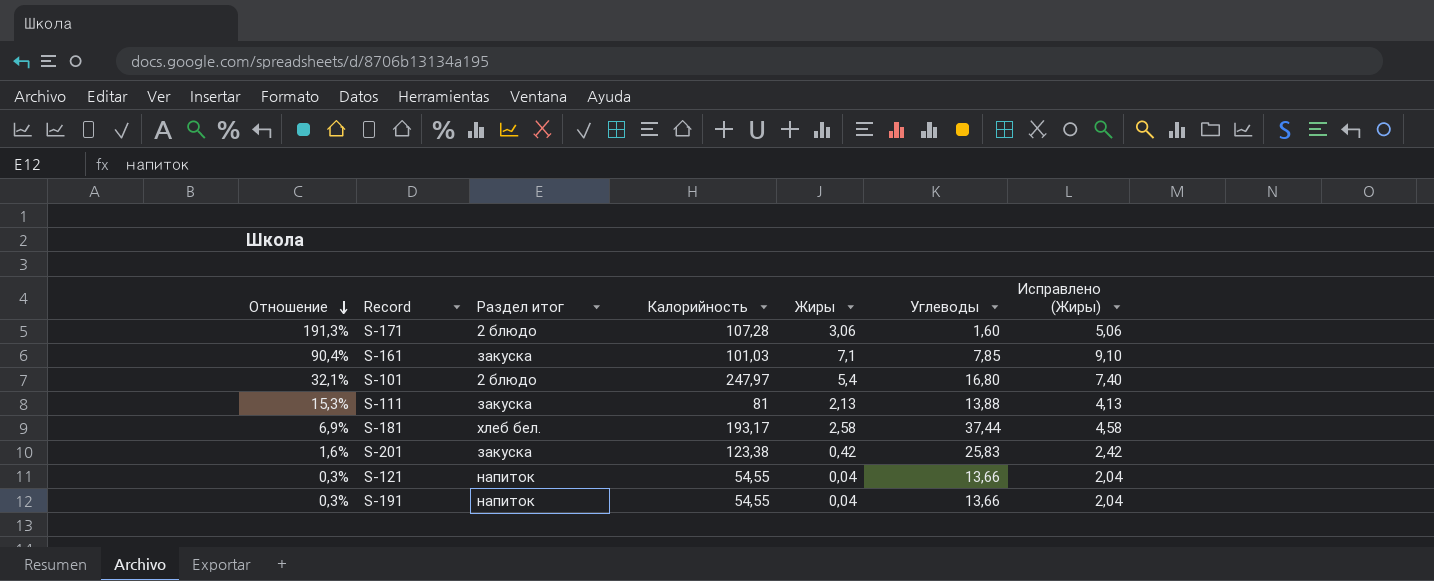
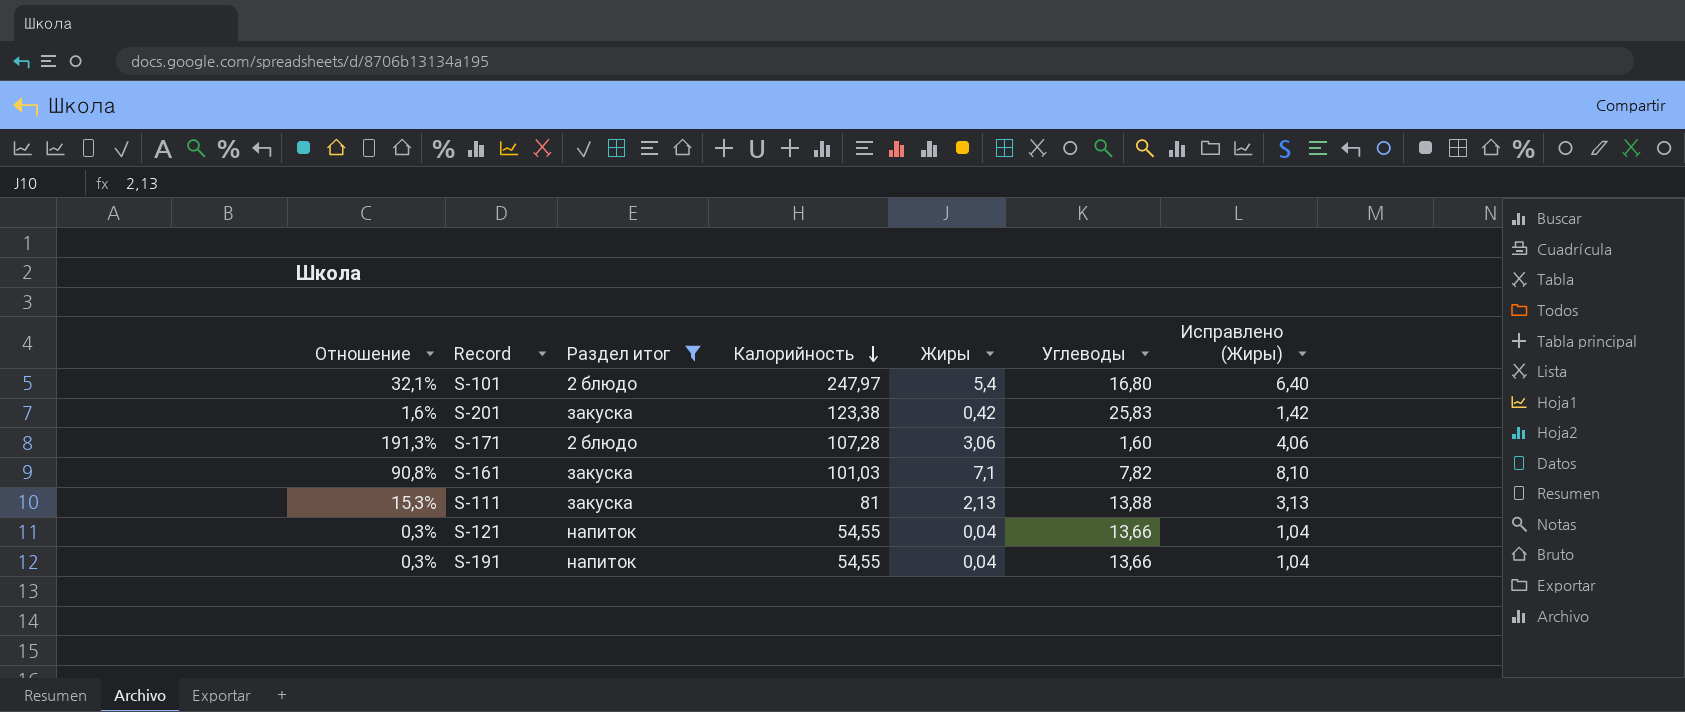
filter: none -> Раздел итог != хлеб бел.
row order: Отношение descending -> Калорийность descending
column Исправлено (Жиры) | formula: [Жиры] + 2 -> [Жиры] + 1
S-161 | Отношение: 90,4% -> 90,8%
S-161 | Углеводы: 7,85 -> 7,82

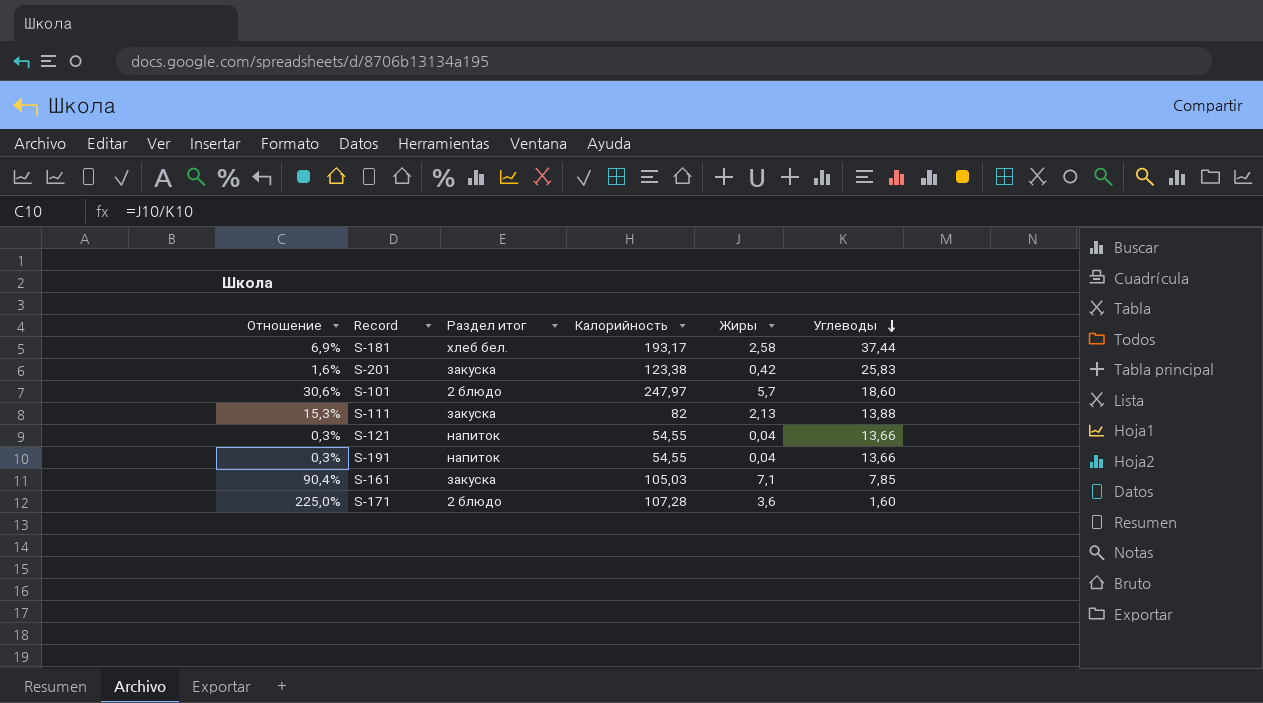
filter: Раздел итог != хлеб бел. -> none
row order: Калорийность descending -> Углеводы descending
column Исправлено (Жиры) | formula: [Жиры] + 1 -> none
S-101 | Отношение: 32,1% -> 30,6%
S-101 | Жиры: 5,4 -> 5,7
S-101 | Углеводы: 16,80 -> 18,60
S-111 | Калорийность: 81 -> 82
S-161 | Отношение: 90,8% -> 90,4%
S-161 | Калорийность: 101,03 -> 105,03
S-161 | Углеводы: 7,82 -> 7,85
S-171 | Отношение: 191,3% -> 225,0%
S-171 | Жиры: 3,06 -> 3,6

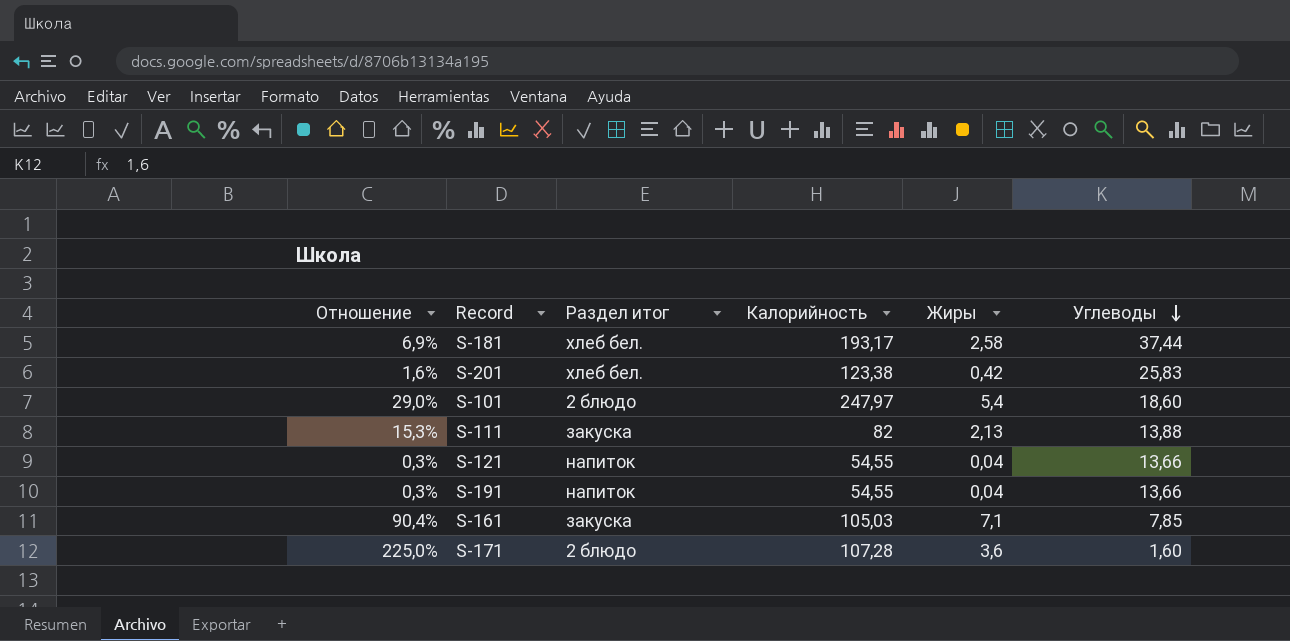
S-201 | Раздел итог: закуска -> хлеб бел.
S-101 | Отношение: 30,6% -> 29,0%
S-101 | Жиры: 5,7 -> 5,4

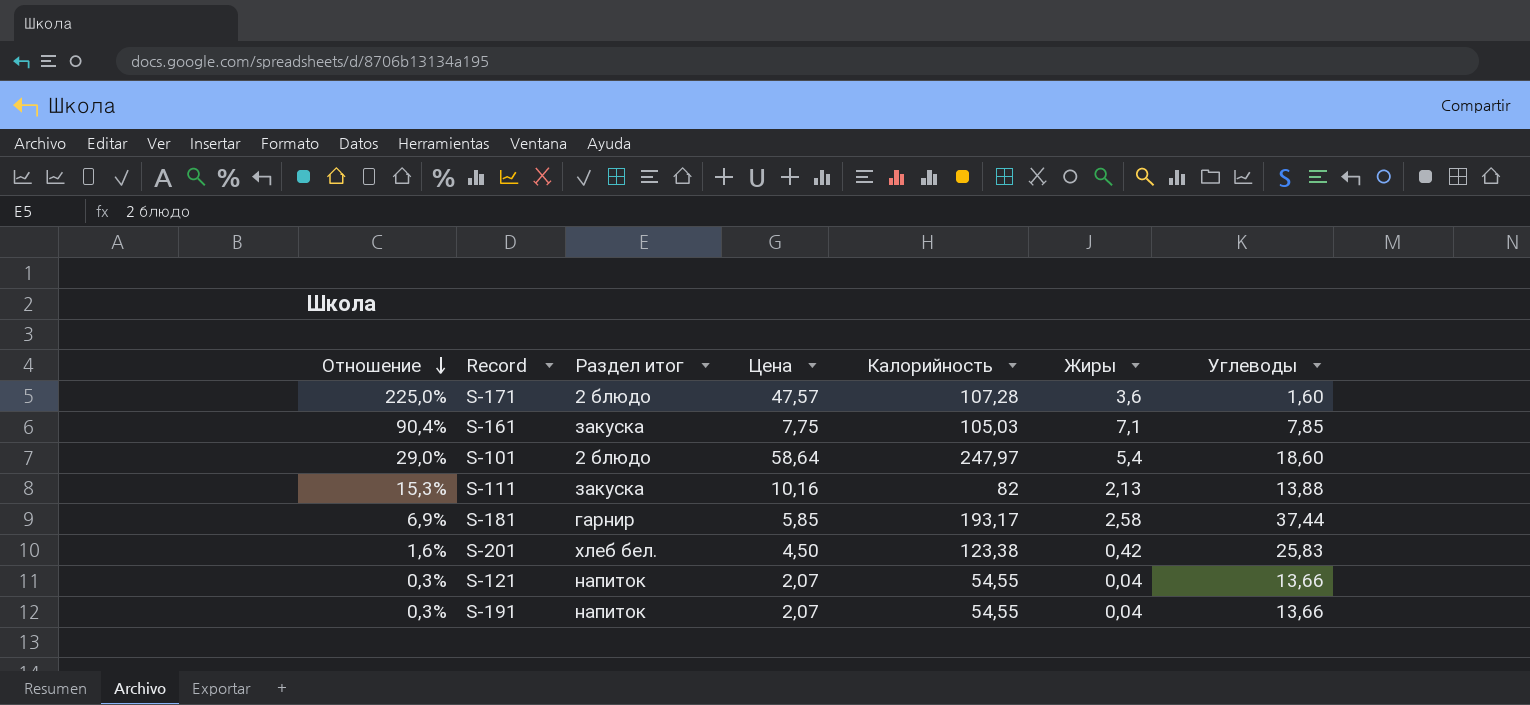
row order: Углеводы descending -> Отношение descending
column Цена | position: none -> 4
S-181 | Раздел итог: хлеб бел. -> гарнир

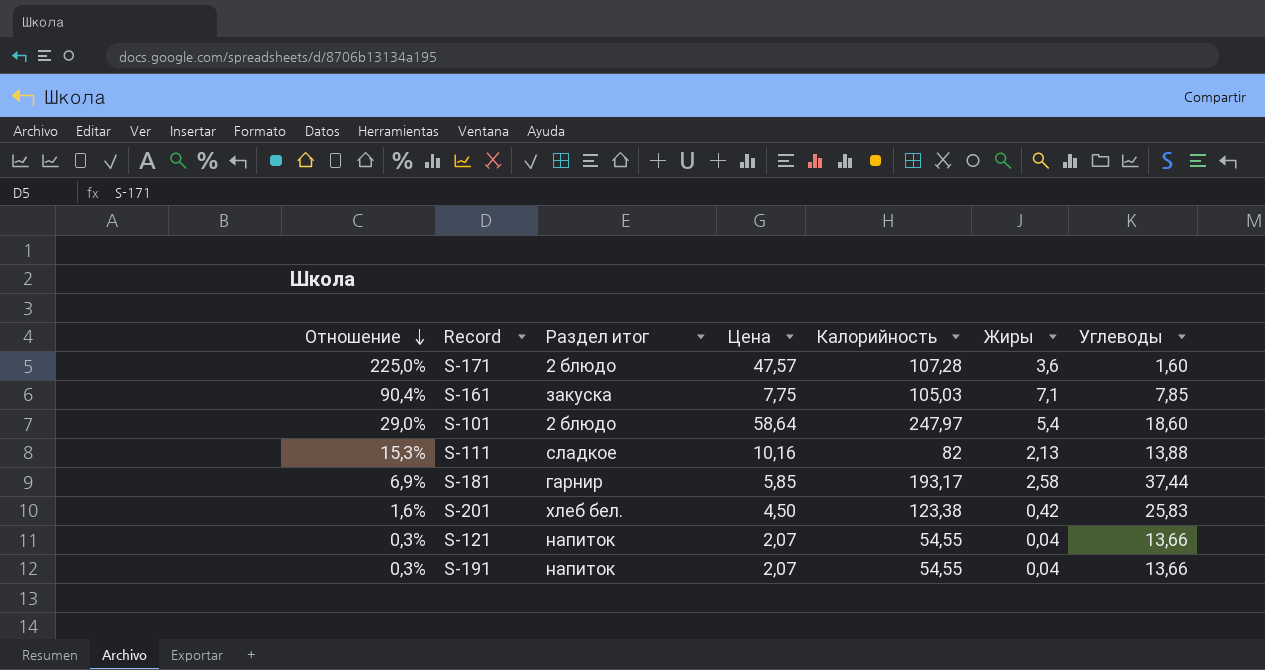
S-111 | Раздел итог: закуска -> сладкое

